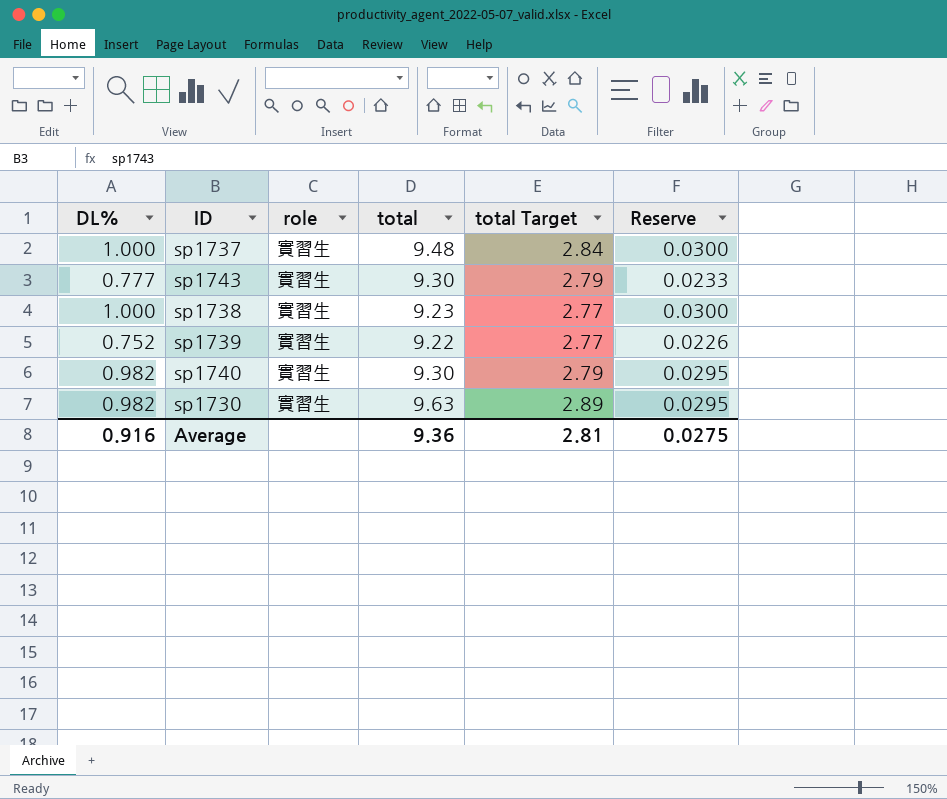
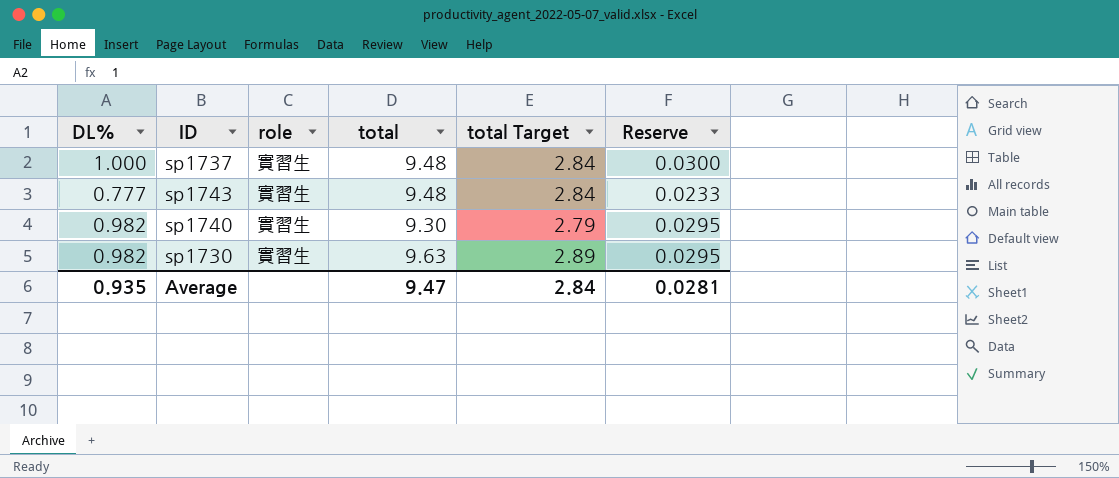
row sp1738: 1.000 | 實習生 | 9.23 | 2.77 | 0.0300 -> none
row sp1739: 0.752 | 實習生 | 9.22 | 2.77 | 0.0226 -> none
sp1743 | total: 9.30 -> 9.48
sp1743 | total Target: 2.79 -> 2.84
Average | DL%: 0.916 -> 0.935
Average | total: 9.36 -> 9.47
Average | total Target: 2.81 -> 2.84
Average | Reserve: 0.0275 -> 0.0281

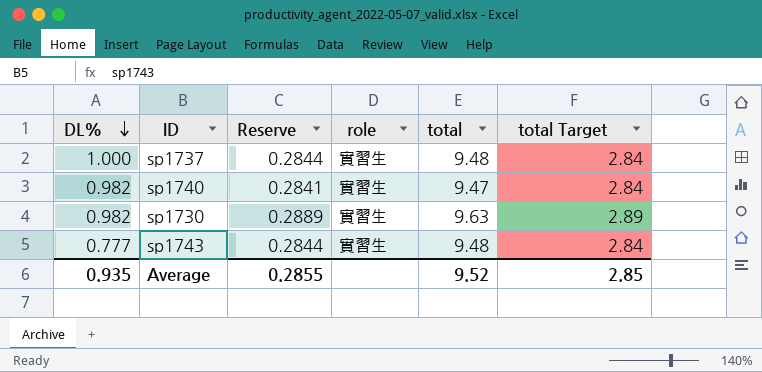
row order: none -> DL% descending
column Reserve | formula: [DL%] * 0.03 -> [total] * 0.03
column Reserve | position: 6 -> 3
sp1740 | total: 9.30 -> 9.47
sp1740 | total Target: 2.79 -> 2.84
Average | Reserve: 0.0281 -> 0.2855
Average | total: 9.47 -> 9.52
Average | total Target: 2.84 -> 2.85

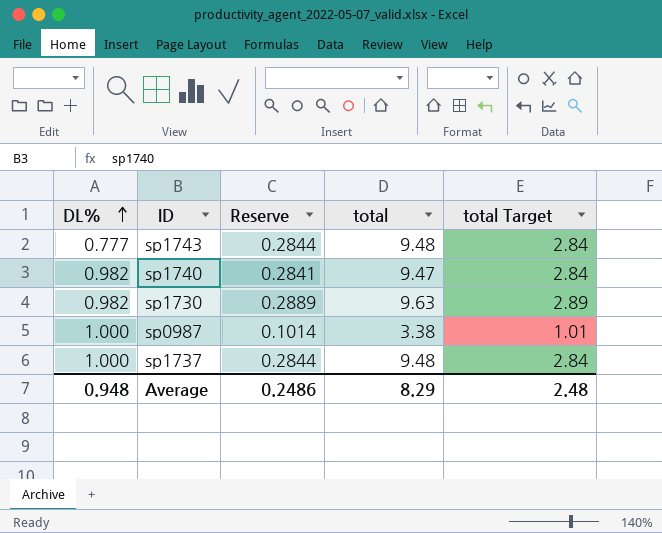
row order: DL% descending -> DL% ascending
column role | position: 4 -> none
row sp0987: none -> 1.000 | 0.1014 | 3.38 | 1.01
Average | DL%: 0.935 -> 0.948
Average | Reserve: 0.2855 -> 0.2486
Average | total: 9.52 -> 8.29
Average | total Target: 2.85 -> 2.48

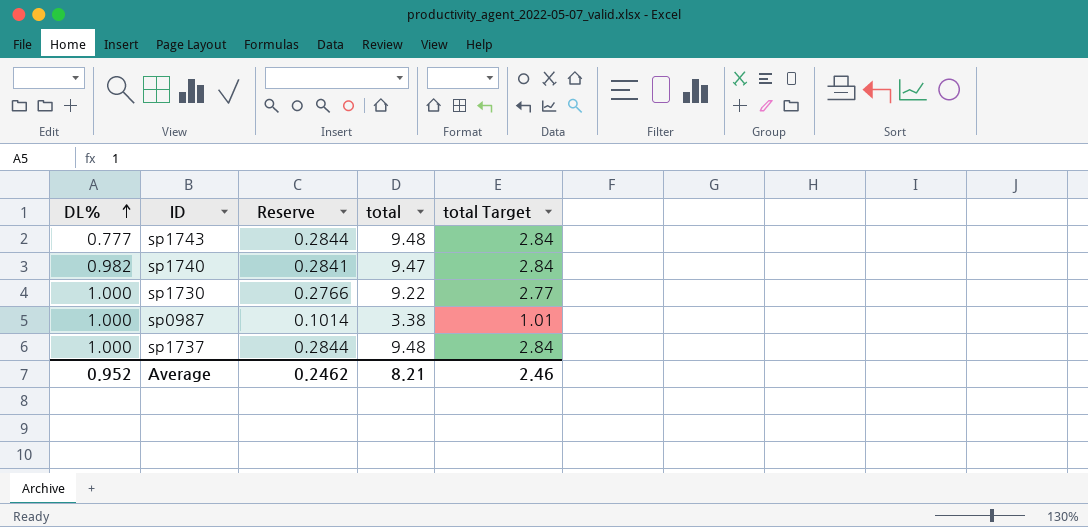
sp1730 | DL%: 0.982 -> 1.000
sp1730 | Reserve: 0.2889 -> 0.2766
sp1730 | total: 9.63 -> 9.22
sp1730 | total Target: 2.89 -> 2.77
Average | DL%: 0.948 -> 0.952
Average | Reserve: 0.2486 -> 0.2462
Average | total: 8.29 -> 8.21
Average | total Target: 2.48 -> 2.46

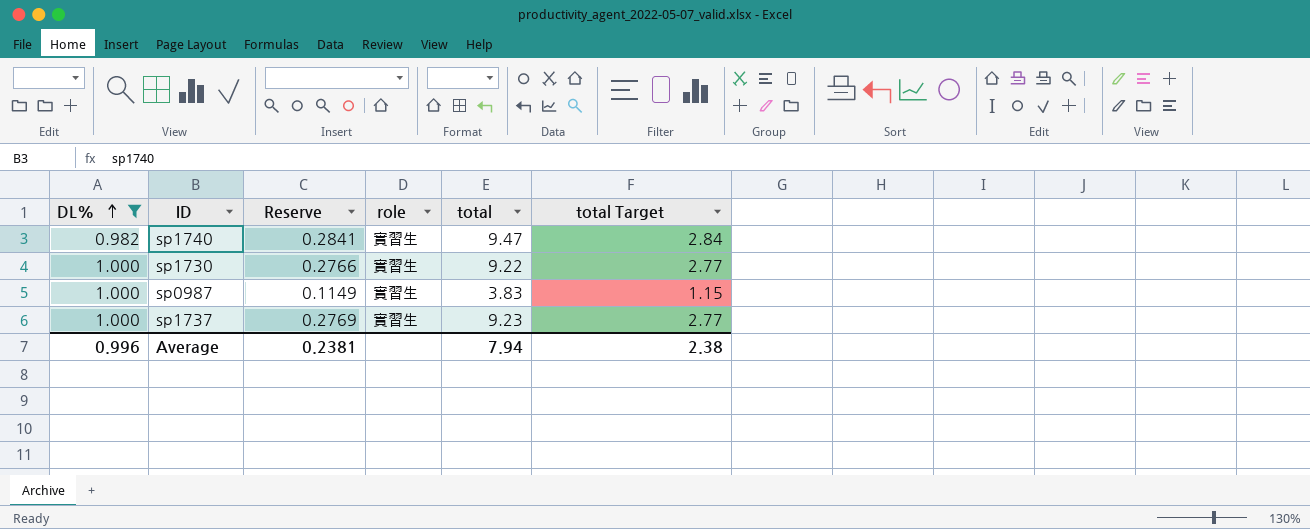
filter: none -> DL% != 0.777
column role | position: none -> 4
sp0987 | Reserve: 0.1014 -> 0.1149
sp0987 | total: 3.38 -> 3.83
sp0987 | total Target: 1.01 -> 1.15
sp1737 | Reserve: 0.2844 -> 0.2769
sp1737 | total: 9.48 -> 9.23
sp1737 | total Target: 2.84 -> 2.77
Average | DL%: 0.952 -> 0.996
Average | Reserve: 0.2462 -> 0.2381
Average | total: 8.21 -> 7.94
Average | total Target: 2.46 -> 2.38

